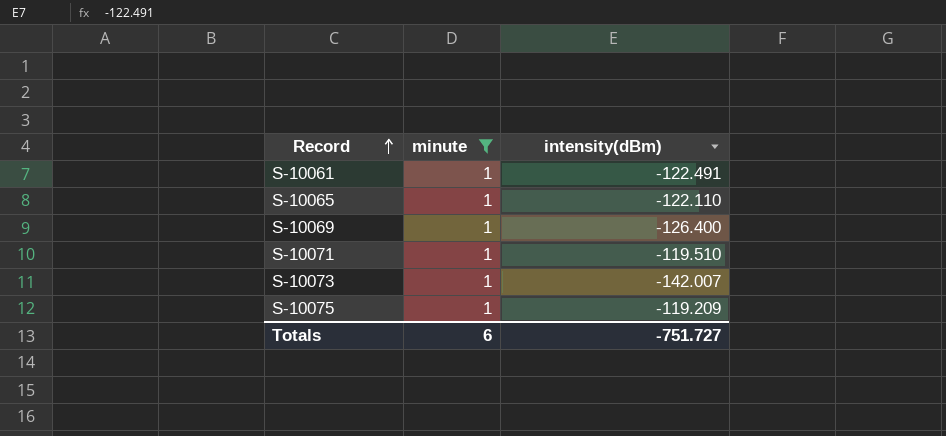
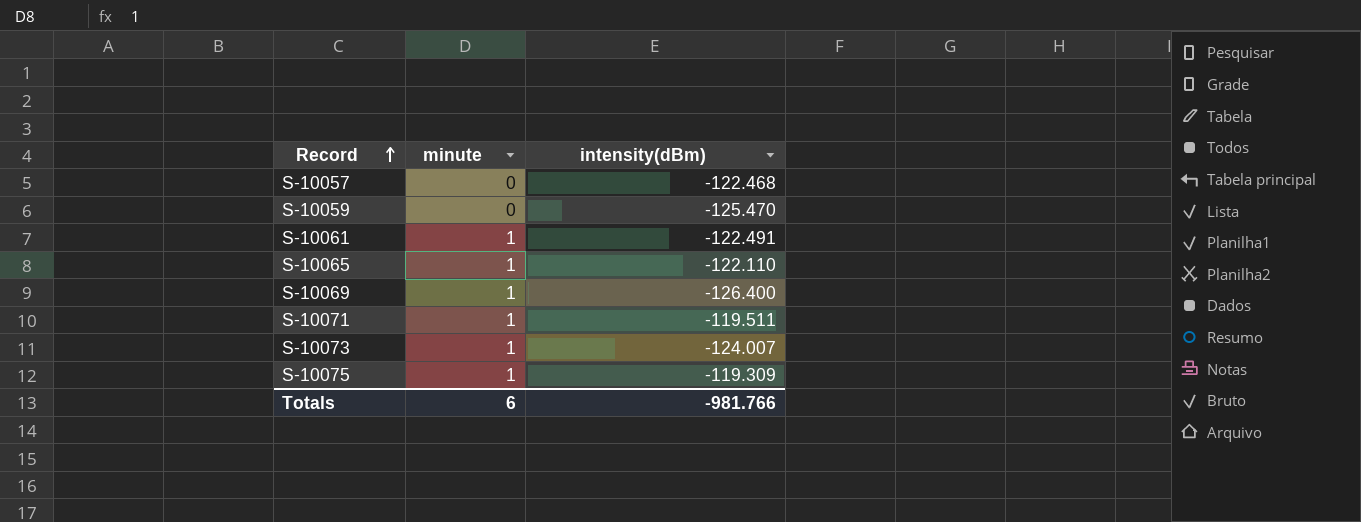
filter: minute = 1 -> none
S-10071 | intensity(dBm): -119.510 -> -119.511
S-10073 | intensity(dBm): -142.007 -> -124.007
S-10075 | intensity(dBm): -119.209 -> -119.309
Totals | intensity(dBm): -751.727 -> -981.766

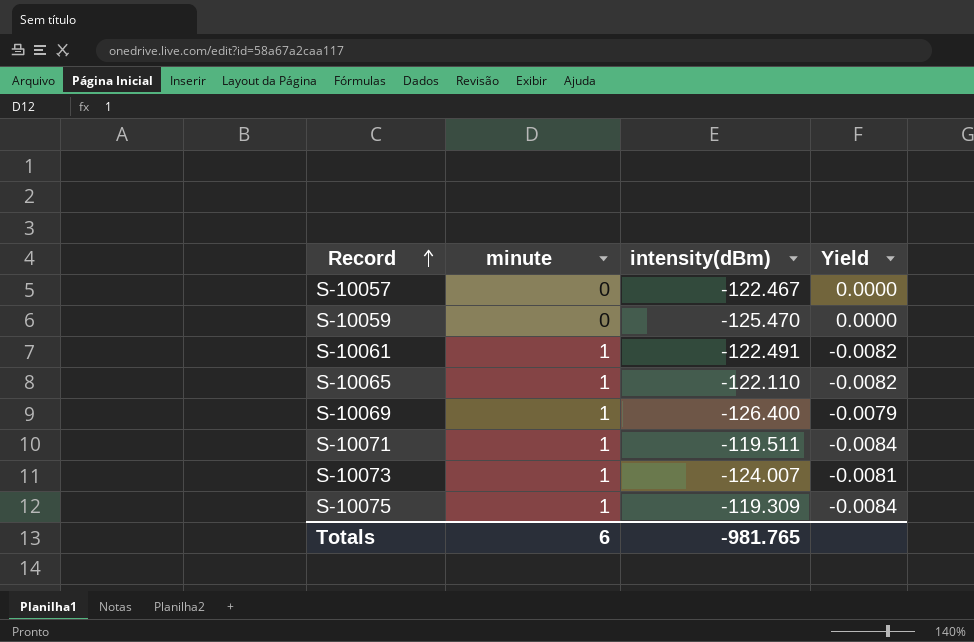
column Yield | formula: none -> [minute] / [intensity(dBm)]
S-10057 | intensity(dBm): -122.468 -> -122.467
Totals | intensity(dBm): -981.766 -> -981.765

